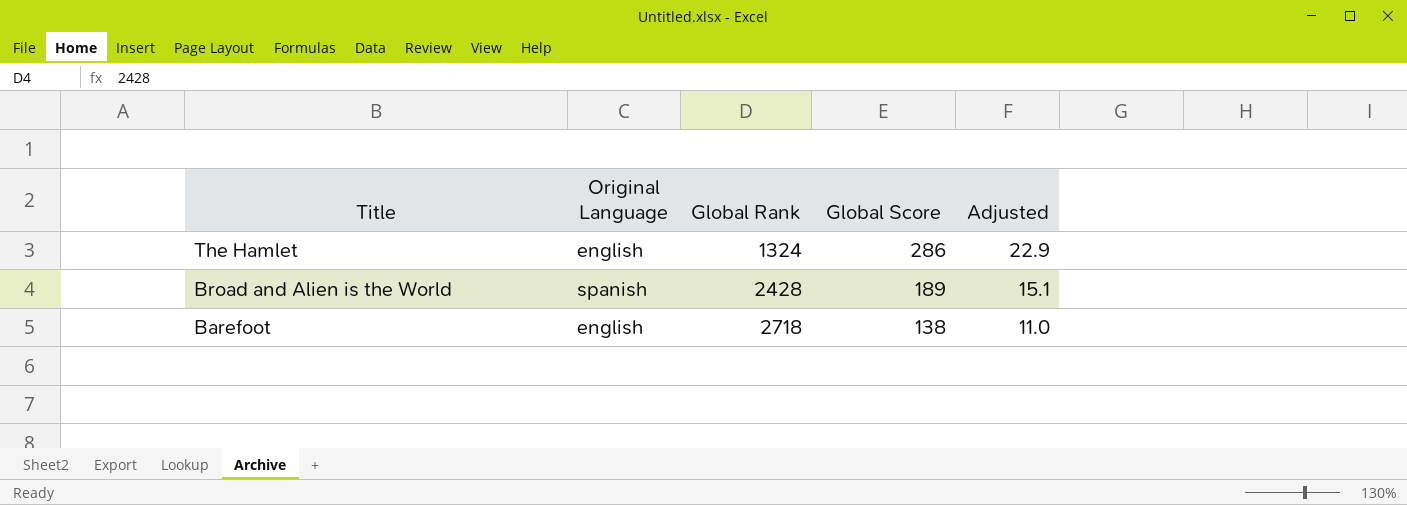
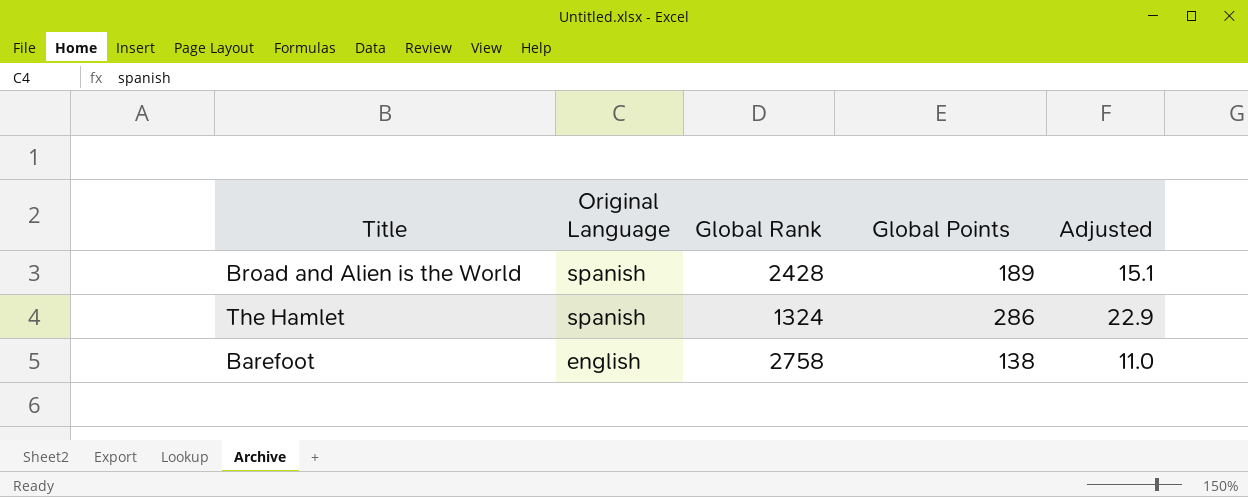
row order: Title descending -> Original Language descending
column name: Global Score -> Global Points
The Hamlet | Original Language: english -> spanish
Barefoot | Global Rank: 2718 -> 2758

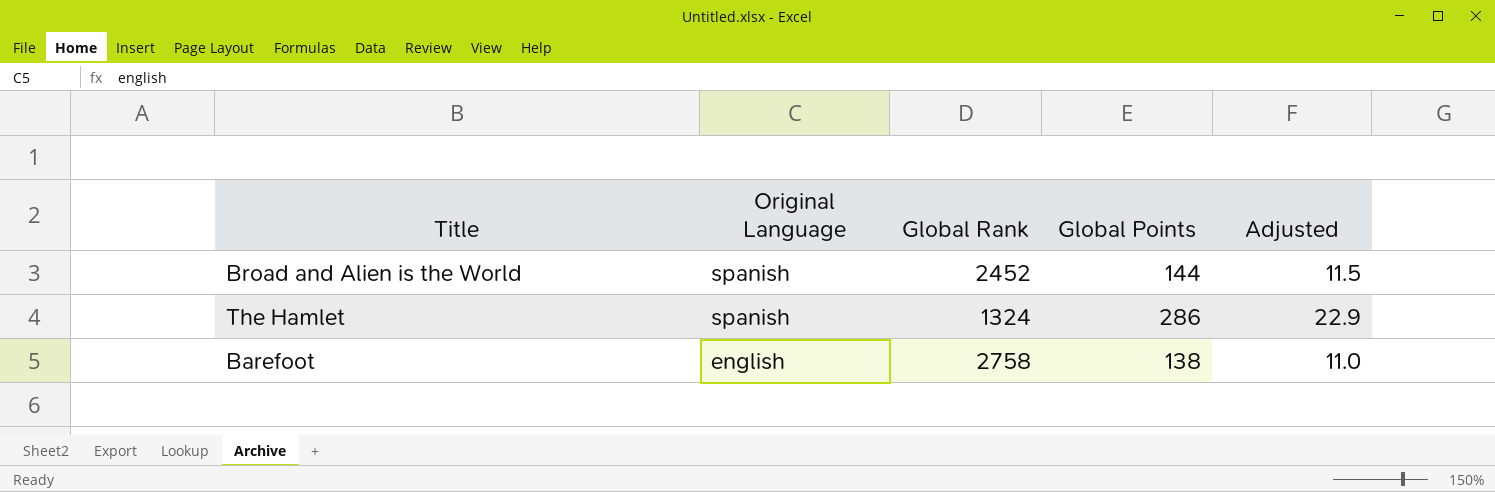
Broad and Alien is the World | Global Rank: 2428 -> 2452
Broad and Alien is the World | Global Points: 189 -> 144
Broad and Alien is the World | Adjusted: 15.1 -> 11.5

